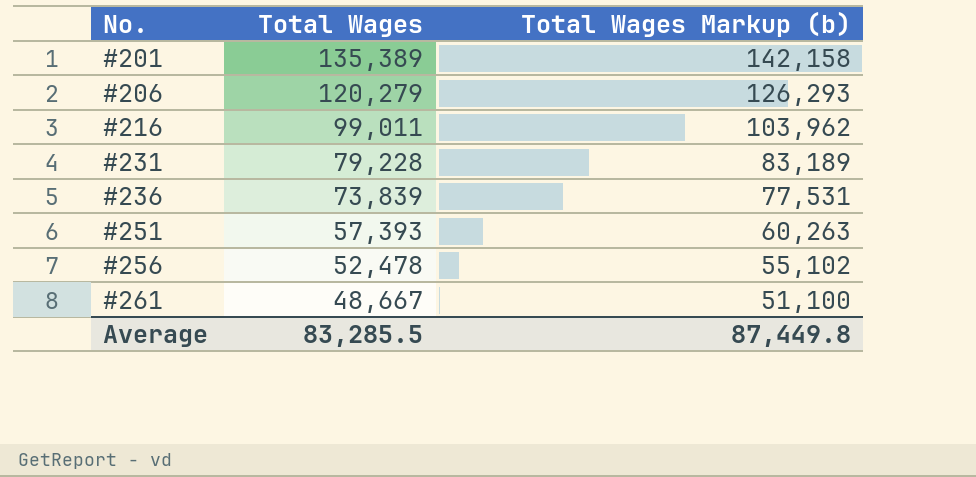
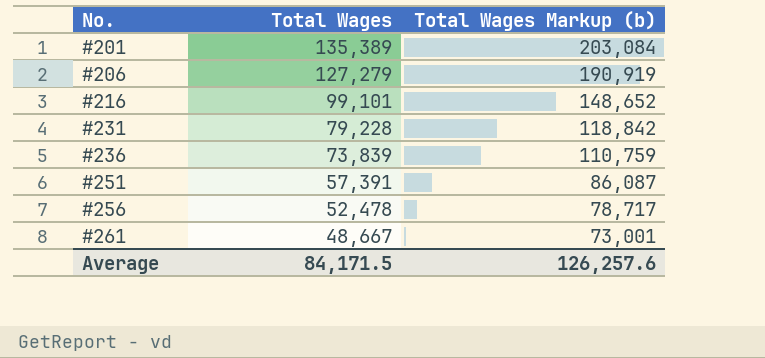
column Total Wages Markup (b) | formula: [Total Wages] * 1.05 -> [Total Wages] * 1.5
#206 | Total Wages: 120,279 -> 127,279
#216 | Total Wages: 99,011 -> 99,101
#251 | Total Wages: 57,393 -> 57,391
Average | Total Wages: 83,285.5 -> 84,171.5
Average | Total Wages Markup (b): 87,449.8 -> 126,257.6

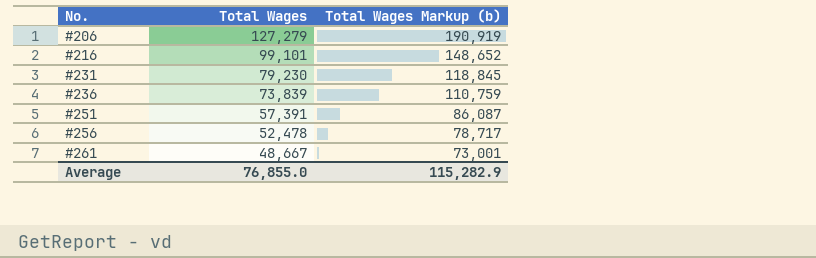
row #201: 135,389 | 203,084 -> none
#231 | Total Wages: 79,228 -> 79,230
#231 | Total Wages Markup (b): 118,842 -> 118,845
Average | Total Wages: 84,171.5 -> 76,855.0
Average | Total Wages Markup (b): 126,257.6 -> 115,282.9

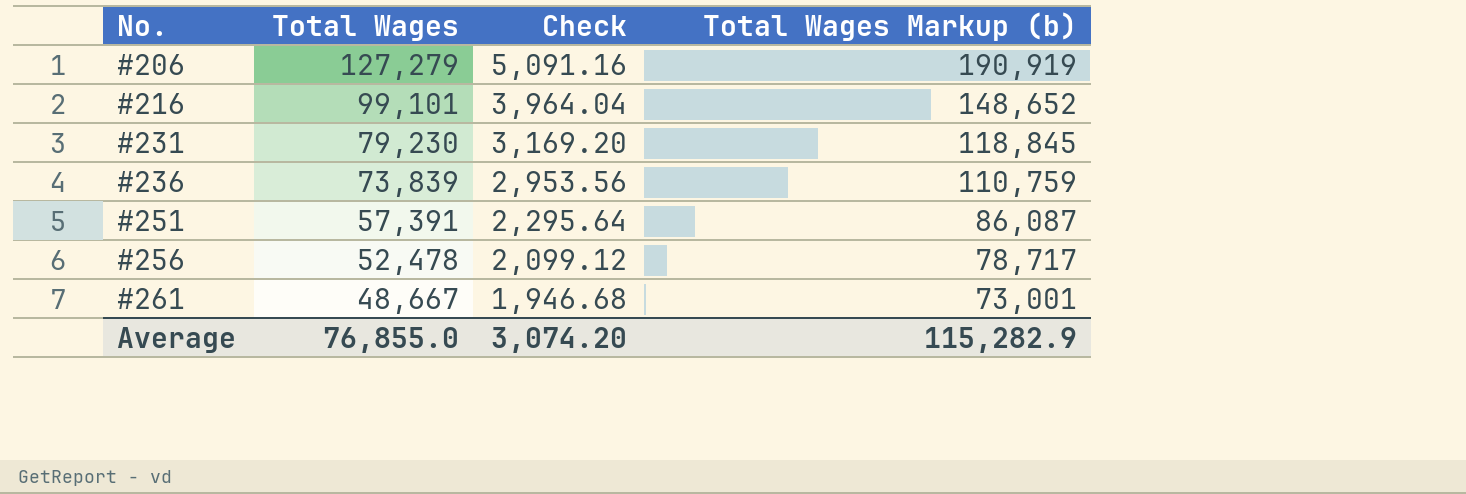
column Check | formula: none -> [Total Wages] * 0.04

